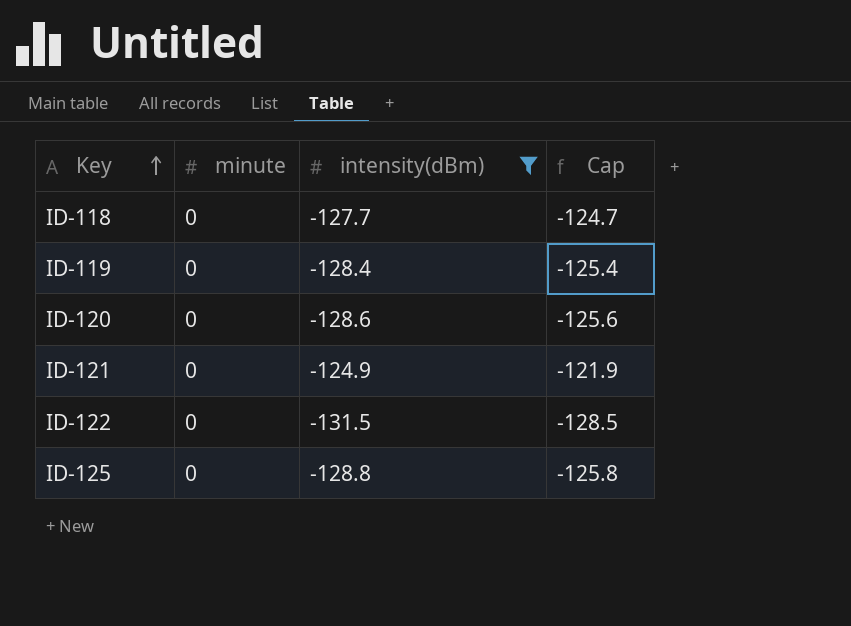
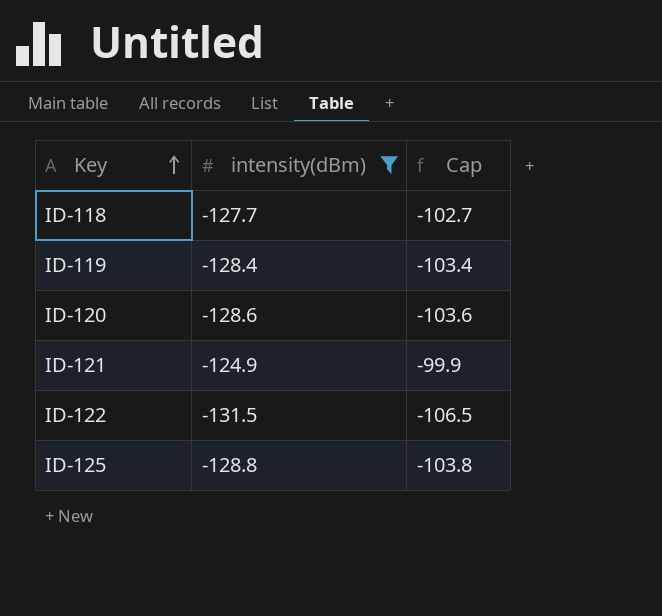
column minute | position: 2 -> none
column Cap | formula: [intensity(dBm)] + 3 -> [intensity(dBm)] + 25

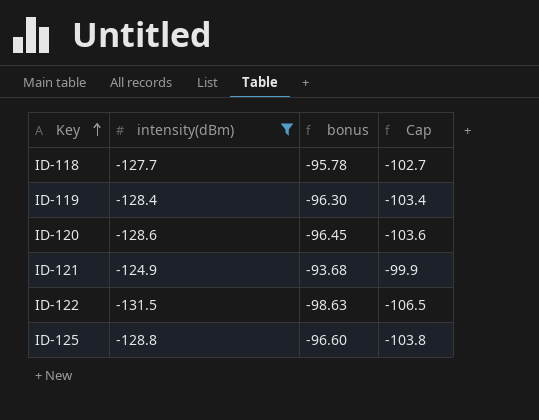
column bonus | formula: none -> [intensity(dBm)] * 0.75

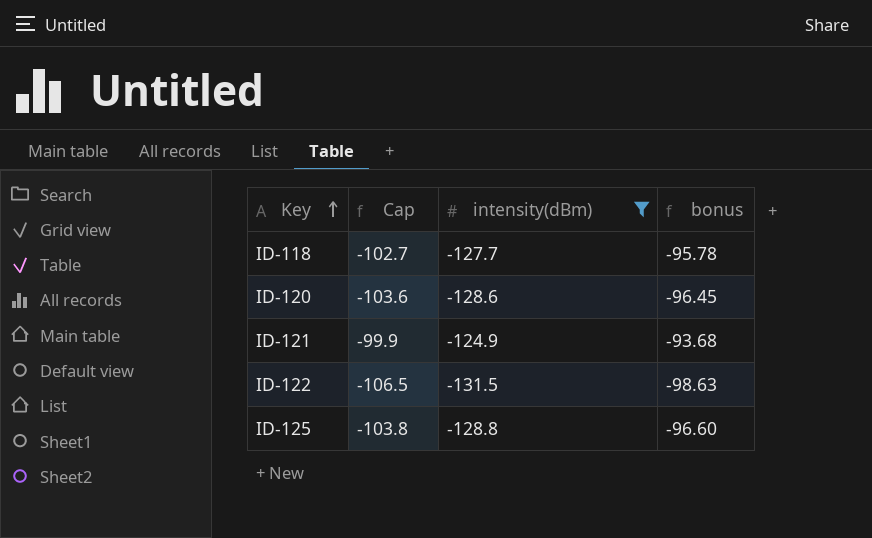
column Cap | position: 4 -> 2
row ID-119: -128.4 | -96.30 | -103.4 -> none

